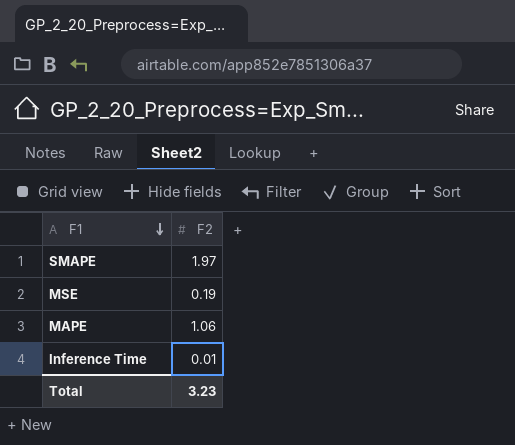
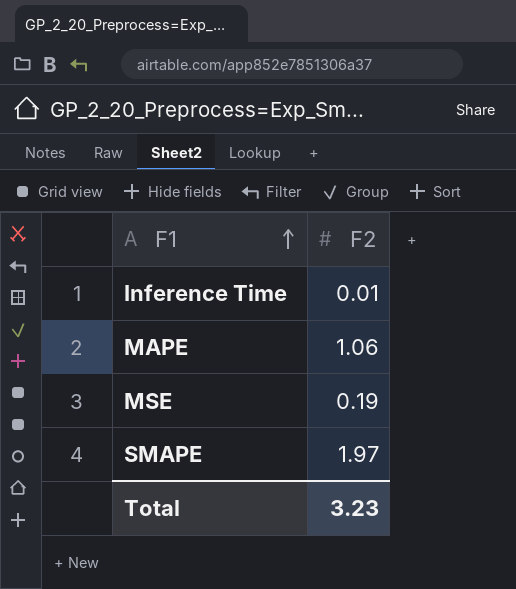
row order: F1 descending -> F1 ascending

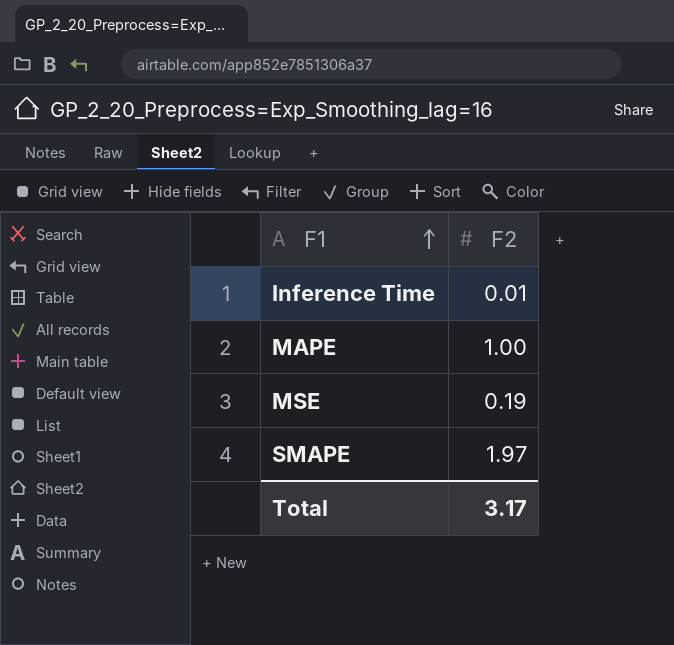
MAPE | F2: 1.06 -> 1.00
Total | F2: 3.23 -> 3.17

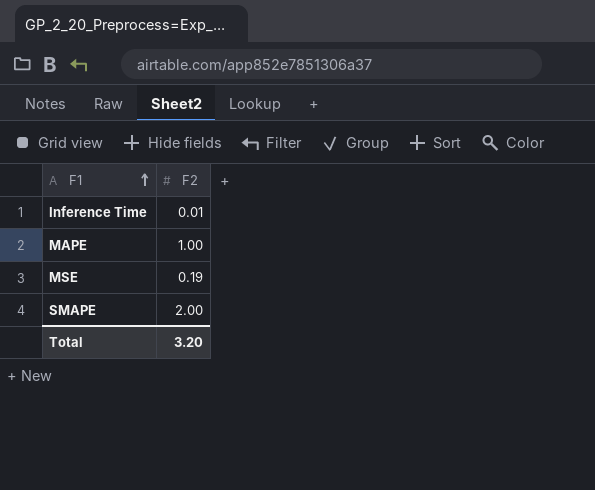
SMAPE | F2: 1.97 -> 2.00
Total | F2: 3.17 -> 3.20

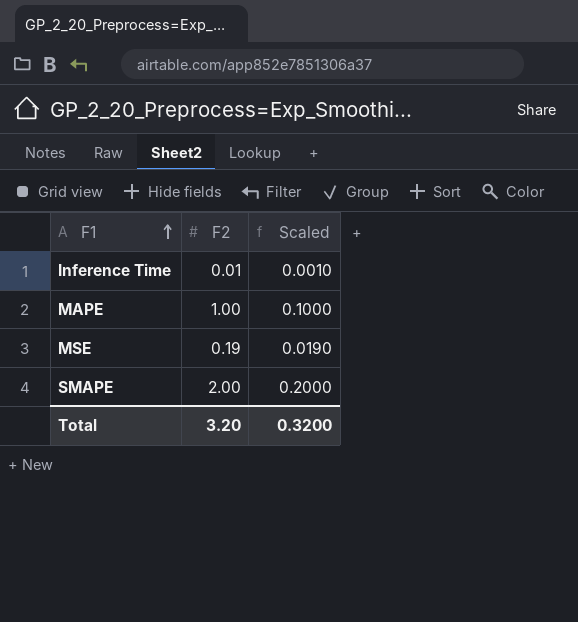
column Scaled | formula: none -> [F2] * 0.1

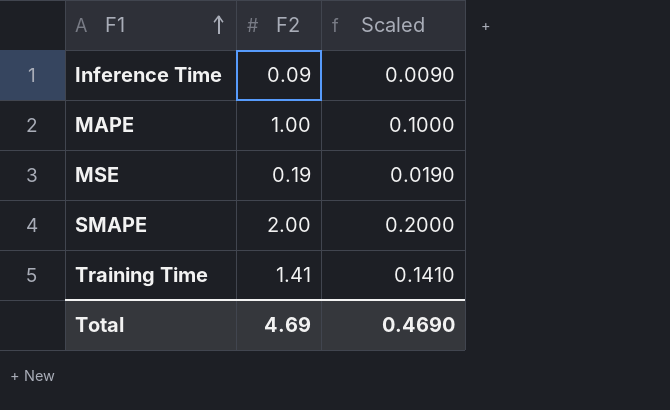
Inference Time | F2: 0.01 -> 0.09
Inference Time | Scaled: 0.0010 -> 0.0090
row Training Time: none -> 1.41 | 0.1410
Total | F2: 3.20 -> 4.69
Total | Scaled: 0.3200 -> 0.4690

